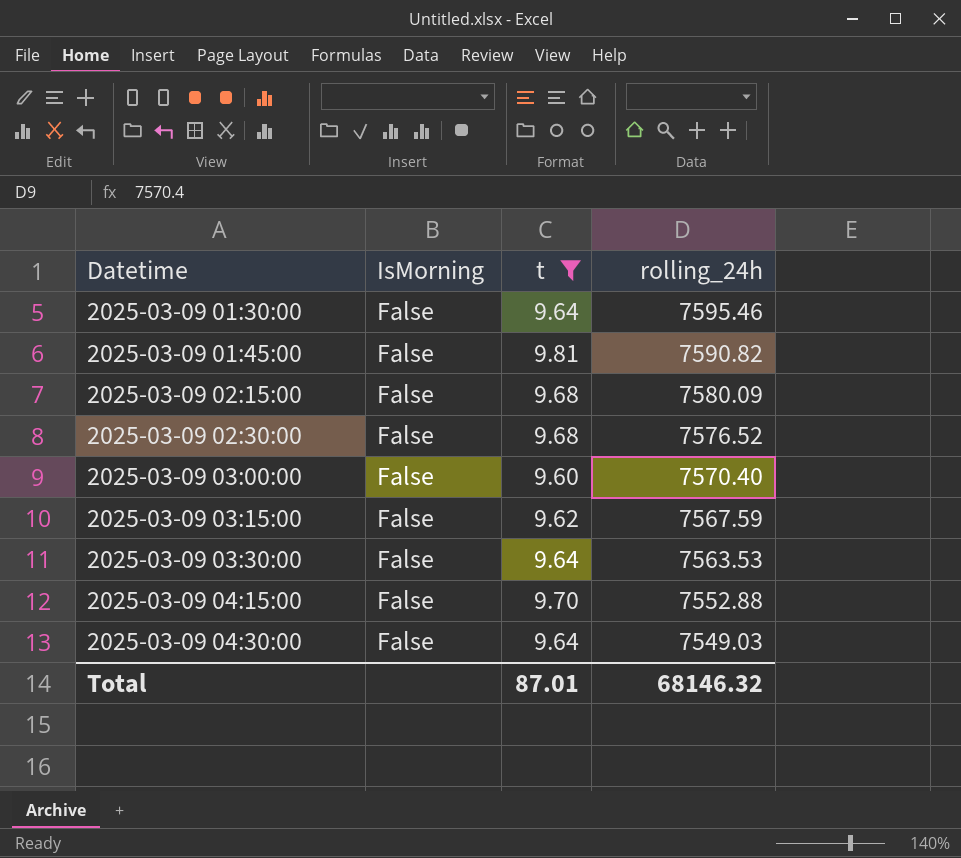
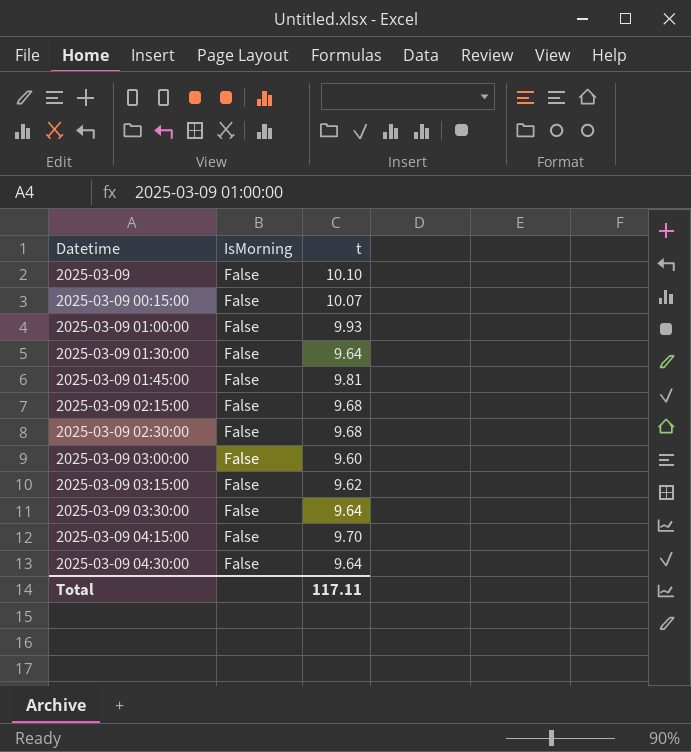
filter: t <= 9.81 -> none
column rolling_24h | position: 4 -> none
Total | t: 87.01 -> 117.11

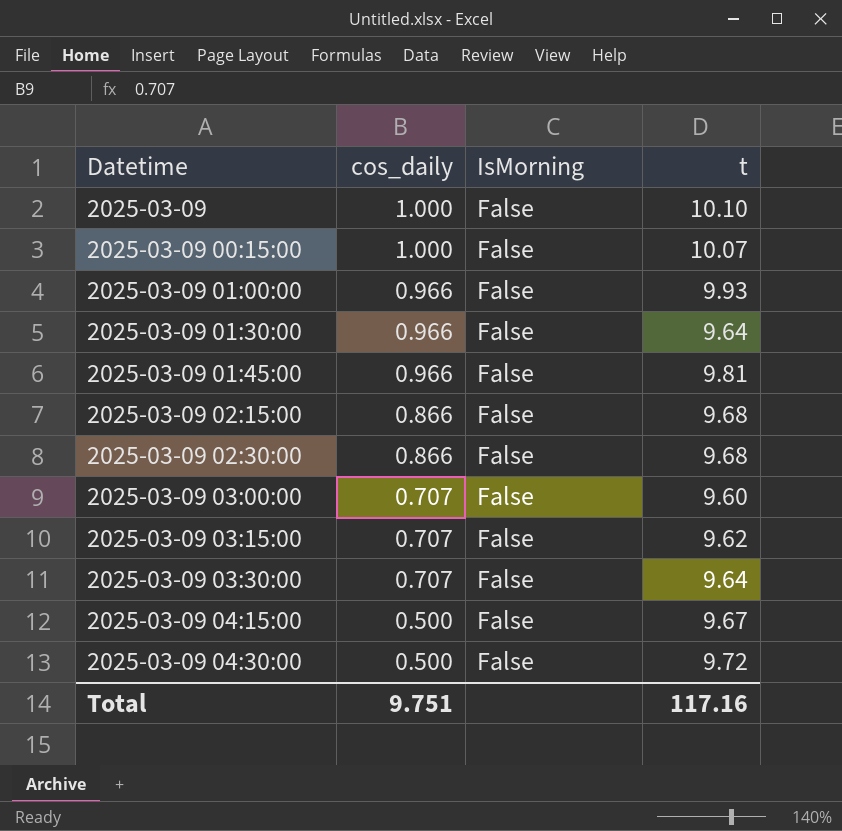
column cos_daily | position: none -> 2
2025-03-09 04:15:00 | t: 9.70 -> 9.67
2025-03-09 04:30:00 | t: 9.64 -> 9.72
Total | t: 117.11 -> 117.16

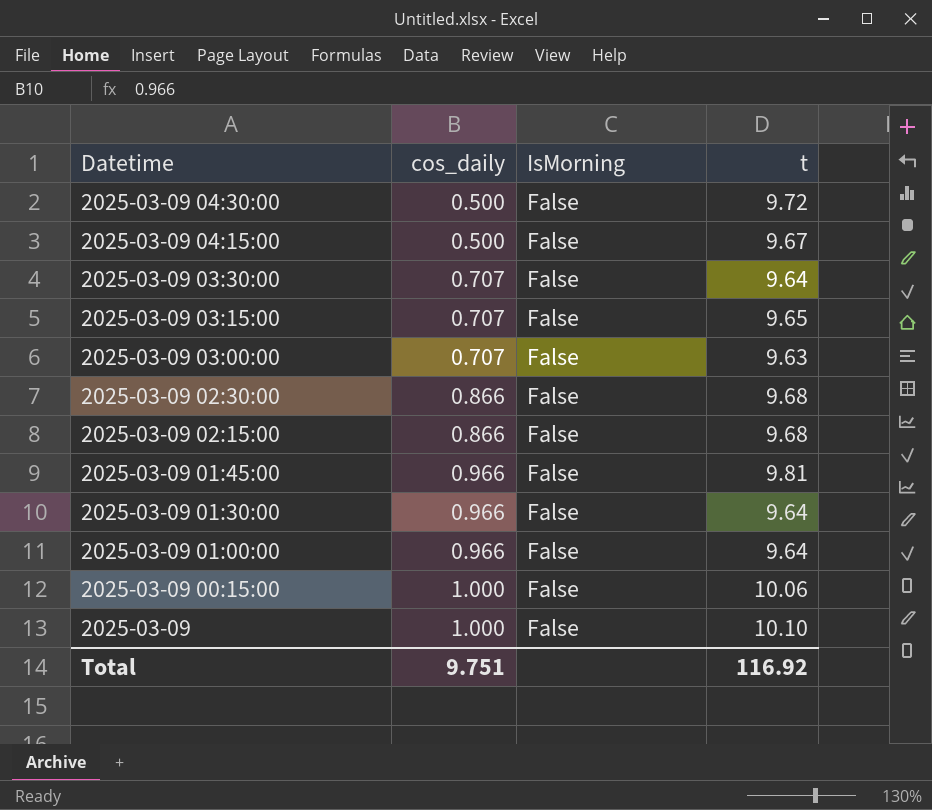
row order: Datetime ascending -> Datetime descending
2025-03-09 03:15:00 | t: 9.62 -> 9.65
2025-03-09 03:00:00 | t: 9.60 -> 9.63
2025-03-09 01:00:00 | t: 9.93 -> 9.64
2025-03-09 00:15:00 | t: 10.07 -> 10.06
Total | t: 117.16 -> 116.92

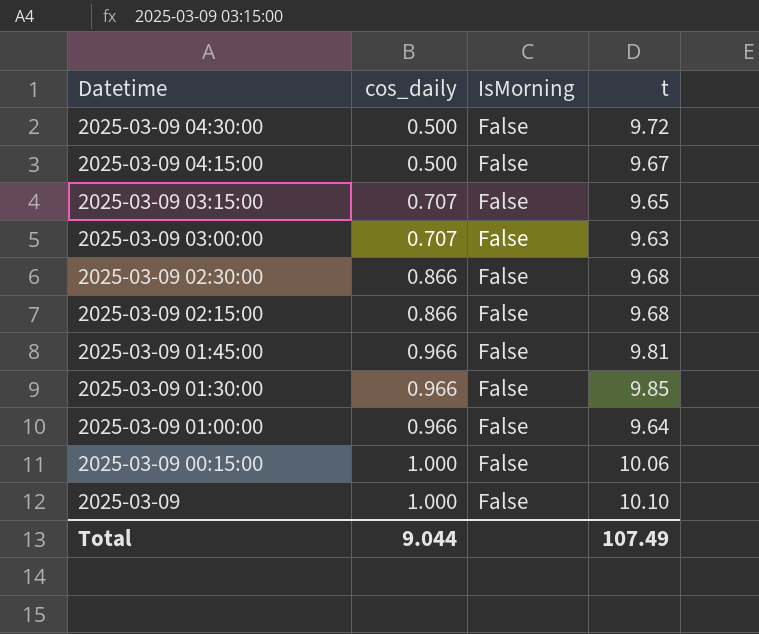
row 2025-03-09 03:30:00: 0.707 | False | 9.64 -> none
2025-03-09 01:30:00 | t: 9.64 -> 9.85
Total | cos_daily: 9.751 -> 9.044
Total | t: 116.92 -> 107.49

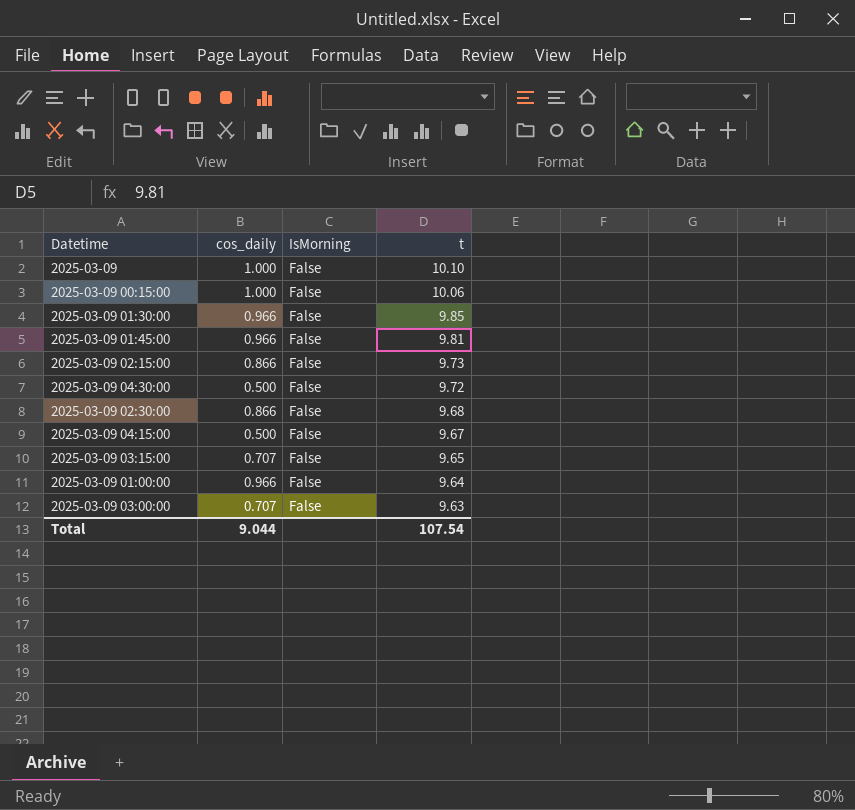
row order: Datetime descending -> t descending
2025-03-09 02:15:00 | t: 9.68 -> 9.73
Total | t: 107.49 -> 107.54

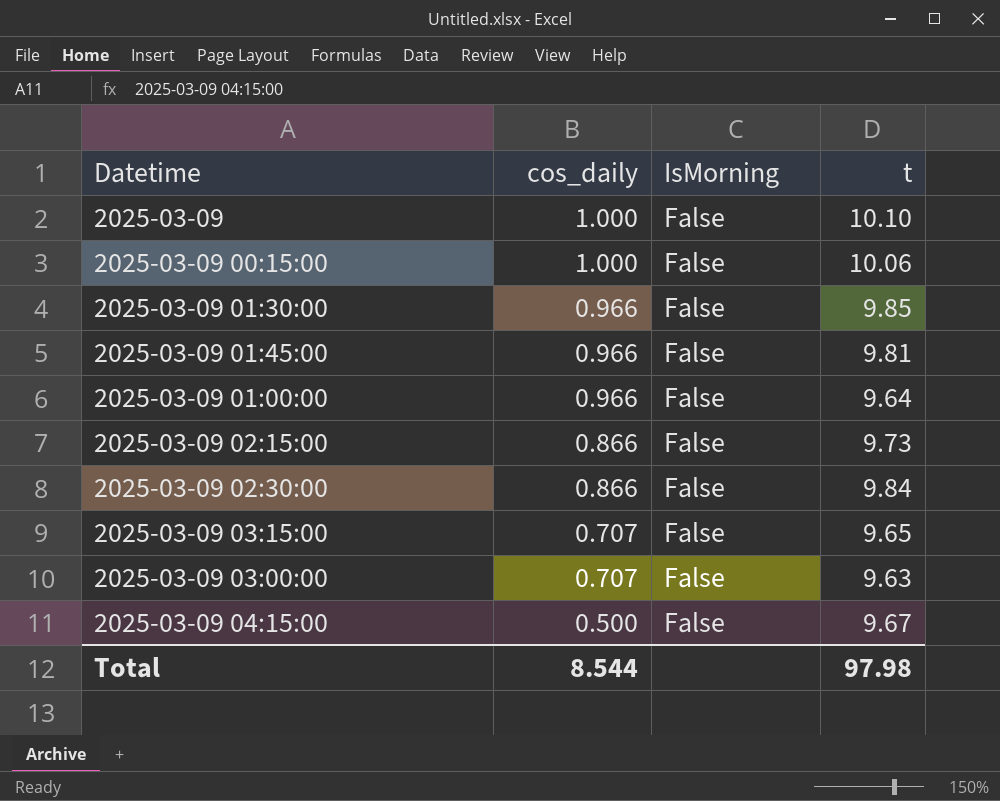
row order: t descending -> cos_daily descending
row 2025-03-09 04:30:00: 0.500 | False | 9.72 -> none
2025-03-09 02:30:00 | t: 9.68 -> 9.84
Total | cos_daily: 9.044 -> 8.544
Total | t: 107.54 -> 97.98

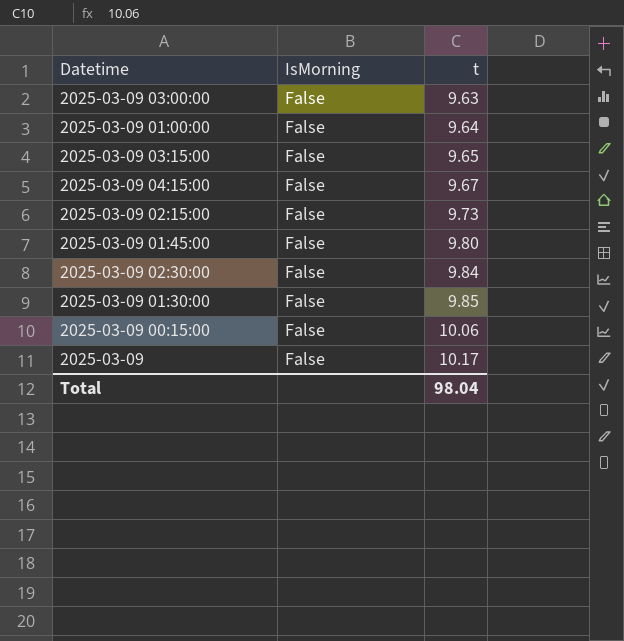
row order: cos_daily descending -> t ascending
column cos_daily | position: 2 -> none
2025-03-09 01:45:00 | t: 9.81 -> 9.80
2025-03-09 | t: 10.10 -> 10.17
Total | t: 97.98 -> 98.04

